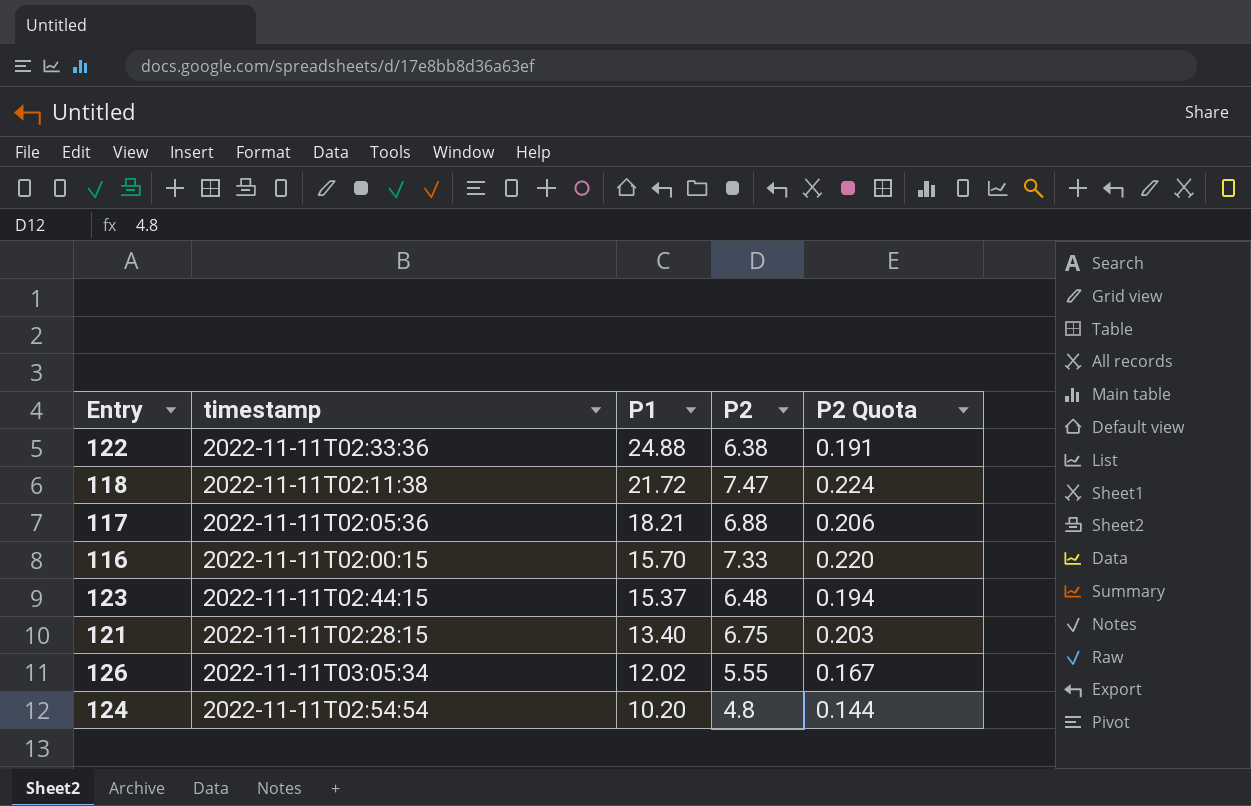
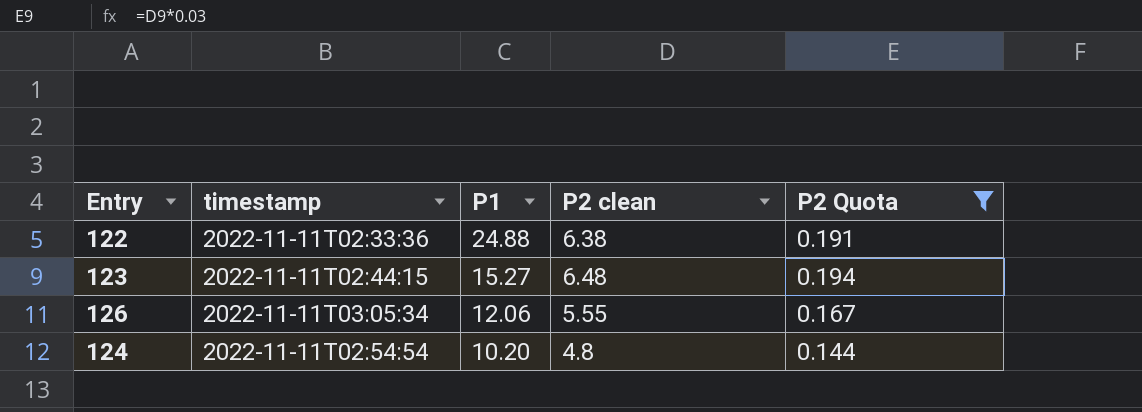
filter: none -> P2 Quota <= 0.194
column name: P2 -> P2 clean
123 | P1: 15.37 -> 15.27
126 | P1: 12.02 -> 12.06

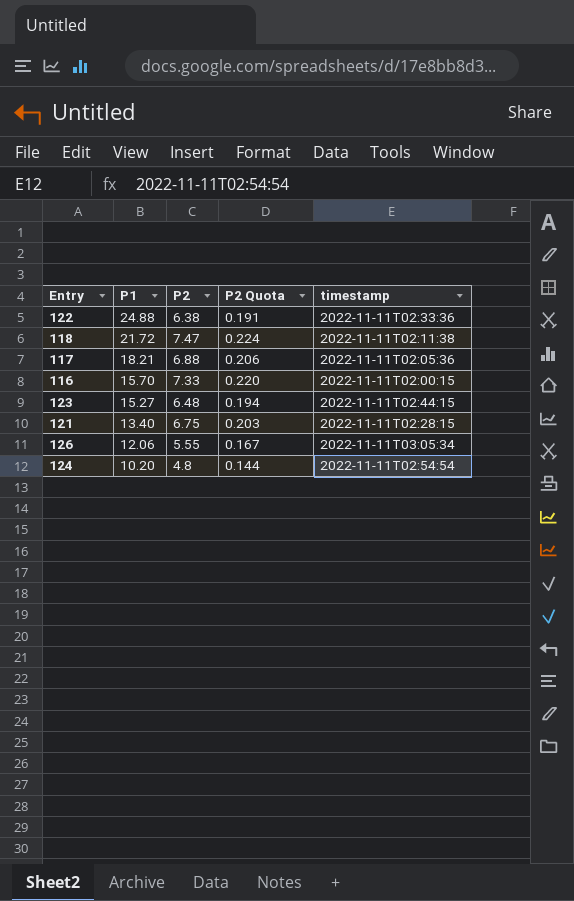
filter: P2 Quota <= 0.194 -> none
column name: P2 clean -> P2
column timestamp | position: 2 -> 5

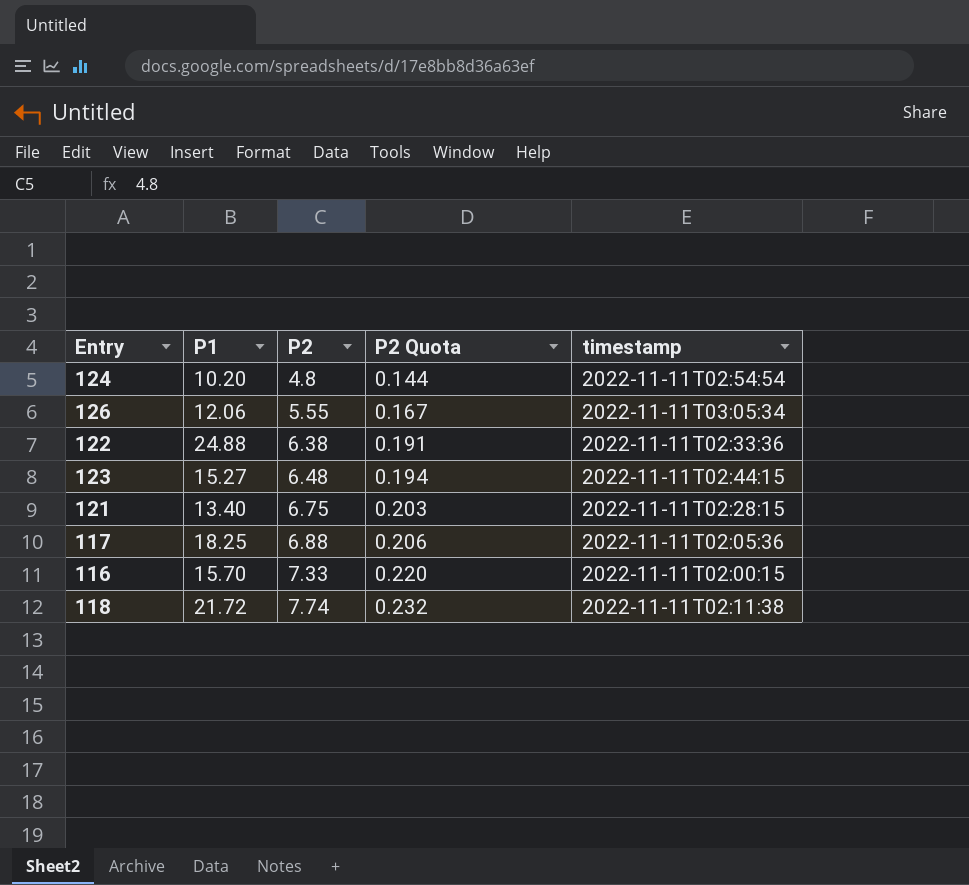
row order: P1 descending -> P2 ascending
117 | P1: 18.21 -> 18.25
118 | P2: 7.47 -> 7.74
118 | P2 Quota: 0.224 -> 0.232

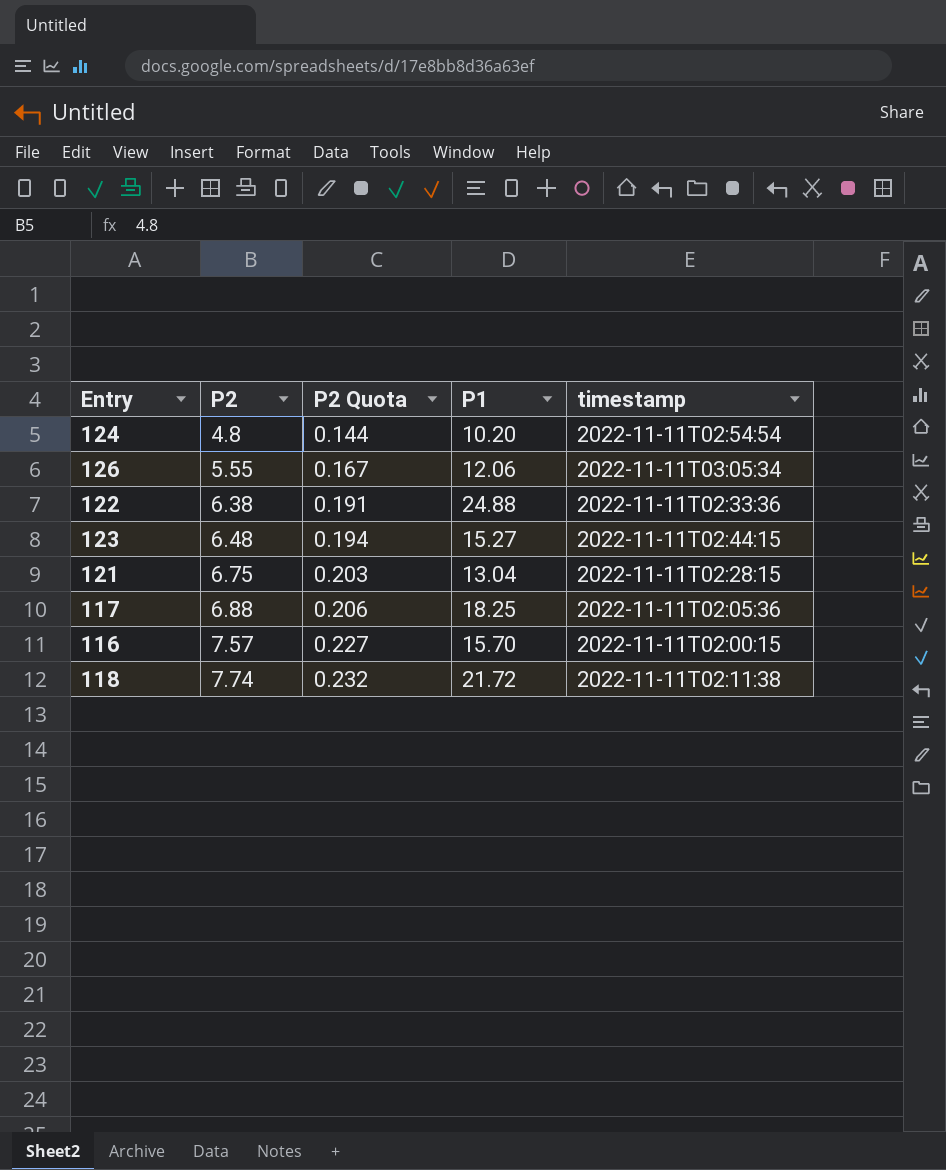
column P1 | position: 2 -> 4
121 | P1: 13.40 -> 13.04
116 | P2: 7.33 -> 7.57
116 | P2 Quota: 0.220 -> 0.227

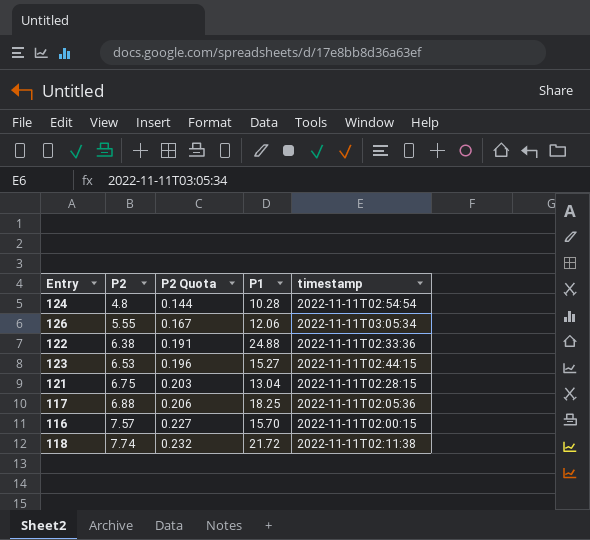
124 | P1: 10.20 -> 10.28
123 | P2: 6.48 -> 6.53
123 | P2 Quota: 0.194 -> 0.196

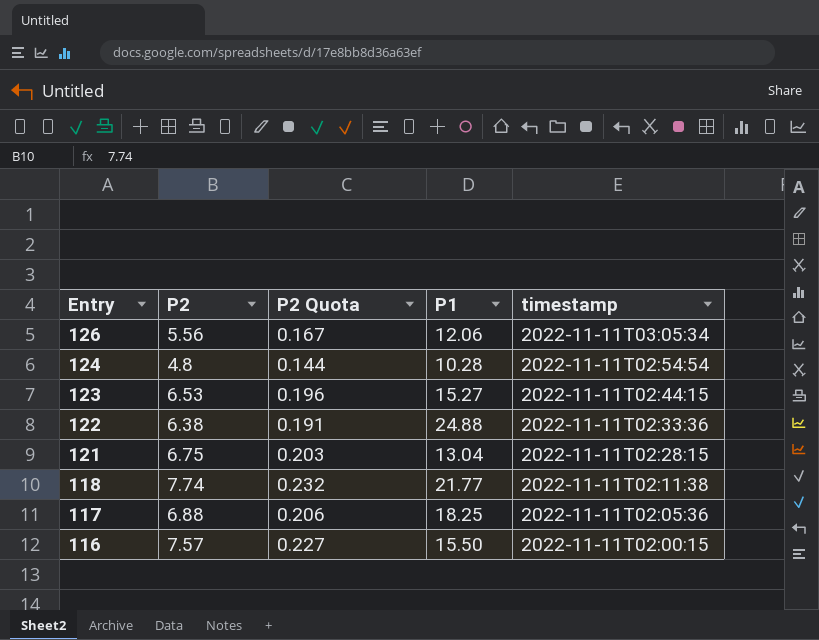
row order: P2 ascending -> Entry descending
126 | P2: 5.55 -> 5.56
118 | P1: 21.72 -> 21.77
116 | P1: 15.70 -> 15.50

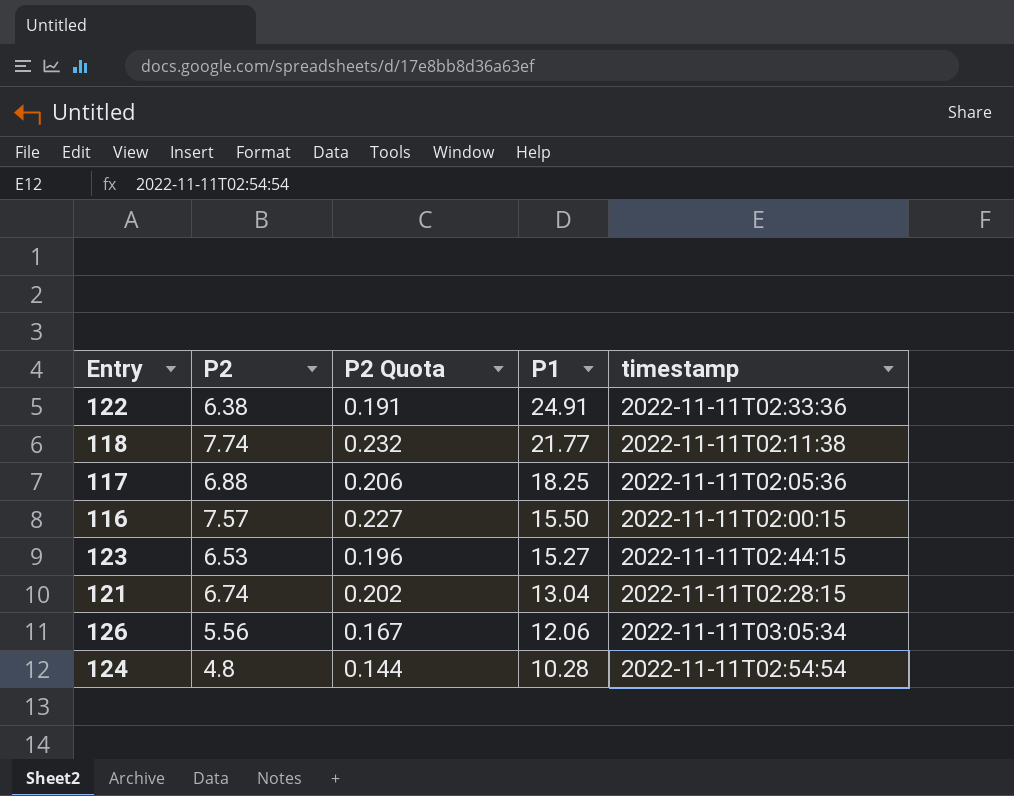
row order: Entry descending -> P1 descending
122 | P1: 24.88 -> 24.91
121 | P2: 6.75 -> 6.74
121 | P2 Quota: 0.203 -> 0.202

